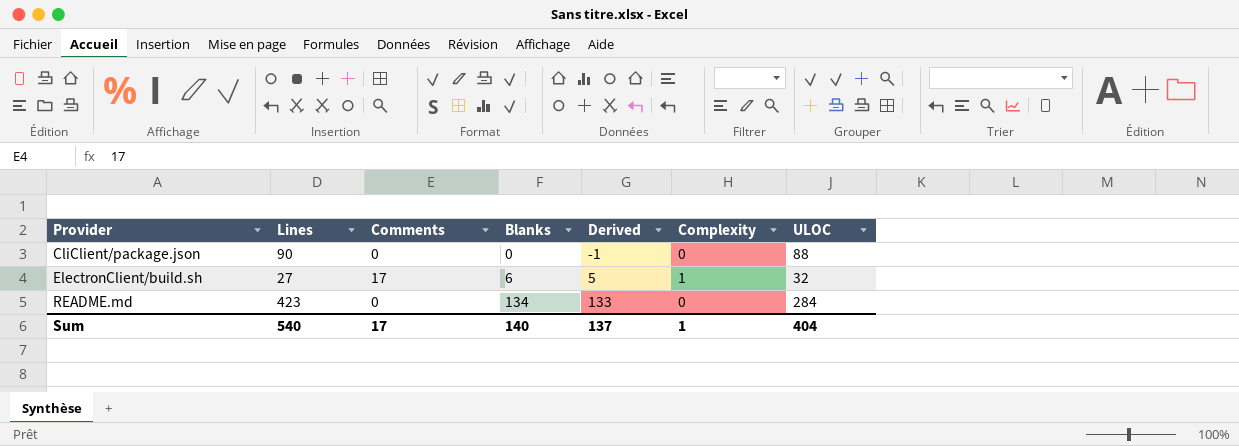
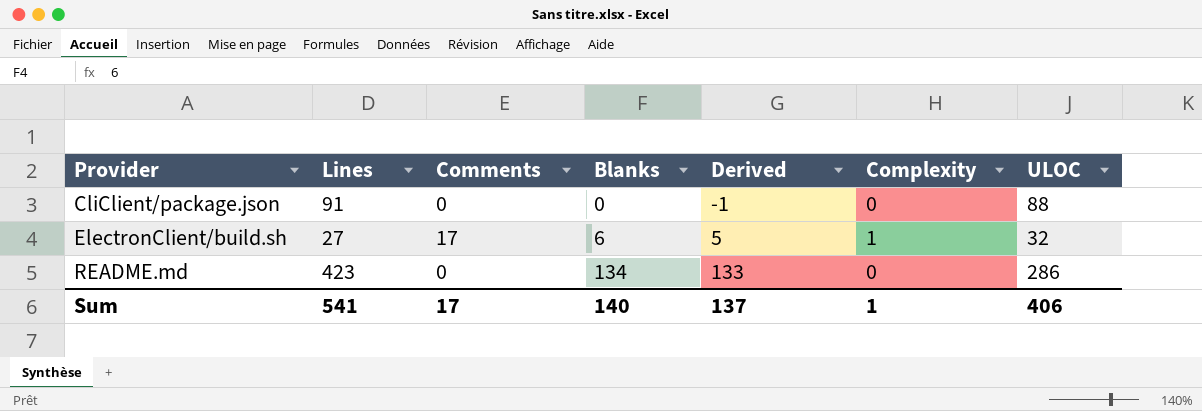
CliClient/package.json | Lines: 90 -> 91
README.md | ULOC: 284 -> 286
Sum | Lines: 540 -> 541
Sum | ULOC: 404 -> 406

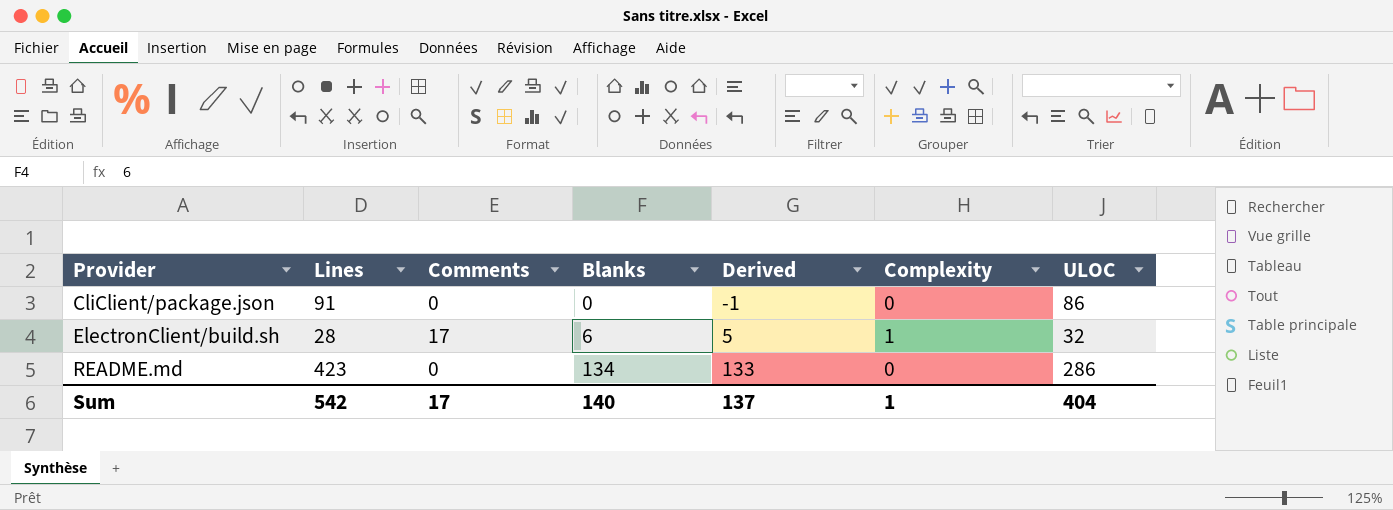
CliClient/package.json | ULOC: 88 -> 86
ElectronClient/build.sh | Lines: 27 -> 28
Sum | Lines: 541 -> 542
Sum | ULOC: 406 -> 404

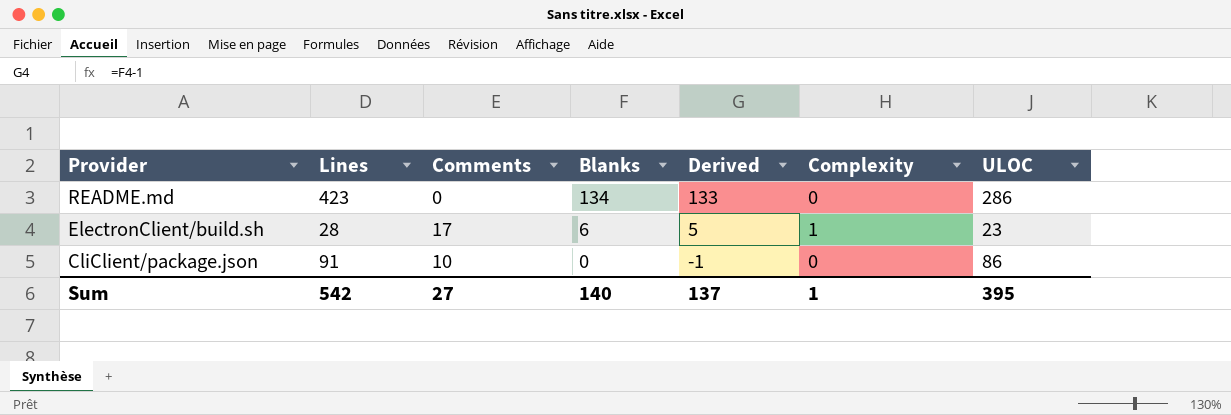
row order: Provider ascending -> Provider descending
ElectronClient/build.sh | ULOC: 32 -> 23
CliClient/package.json | Comments: 0 -> 10
Sum | Comments: 17 -> 27
Sum | ULOC: 404 -> 395

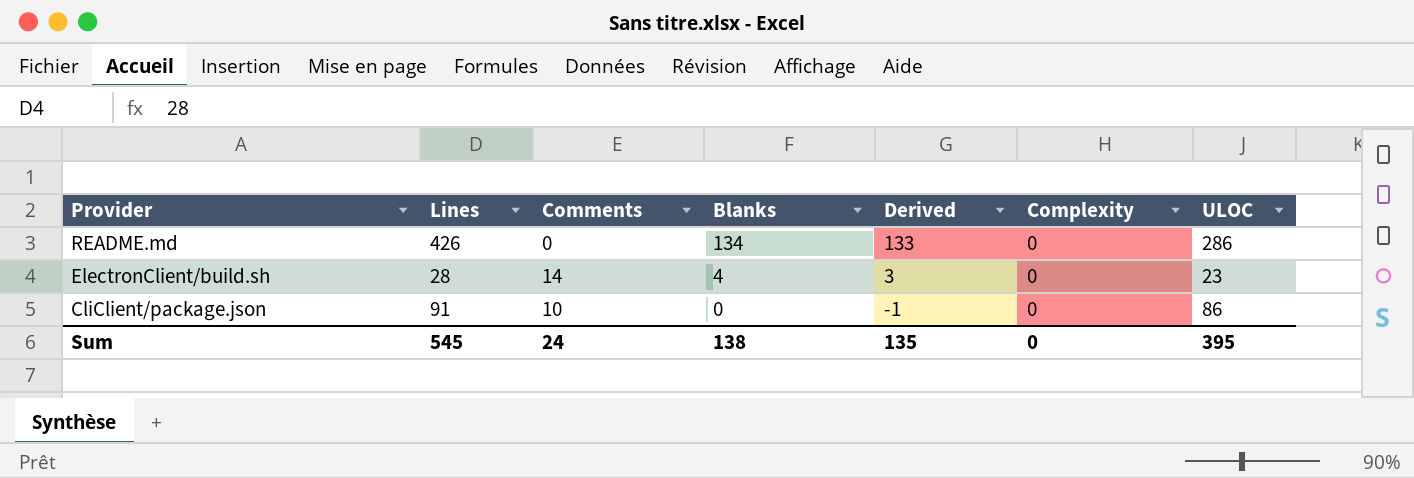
README.md | Lines: 423 -> 426
ElectronClient/build.sh | Comments: 17 -> 14
ElectronClient/build.sh | Blanks: 6 -> 4
ElectronClient/build.sh | Derived: 5 -> 3
ElectronClient/build.sh | Complexity: 1 -> 0
Sum | Lines: 542 -> 545
Sum | Comments: 27 -> 24
Sum | Blanks: 140 -> 138
Sum | Derived: 137 -> 135
Sum | Complexity: 1 -> 0

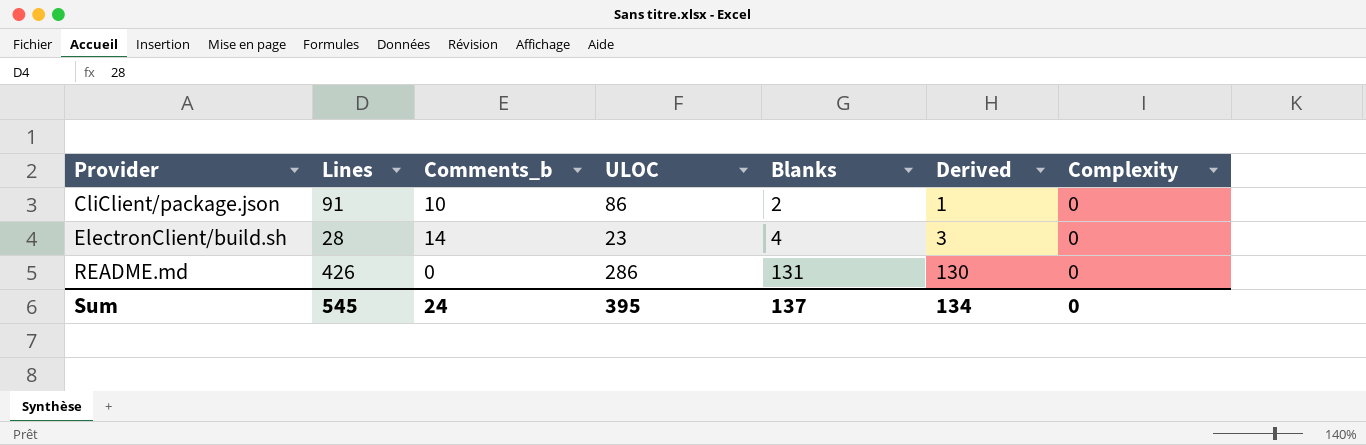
row order: Provider descending -> Provider ascending
column name: Comments -> Comments_b
column ULOC | position: 7 -> 4
CliClient/package.json | Blanks: 0 -> 2
CliClient/package.json | Derived: -1 -> 1
README.md | Blanks: 134 -> 131
README.md | Derived: 133 -> 130
Sum | Blanks: 138 -> 137
Sum | Derived: 135 -> 134

